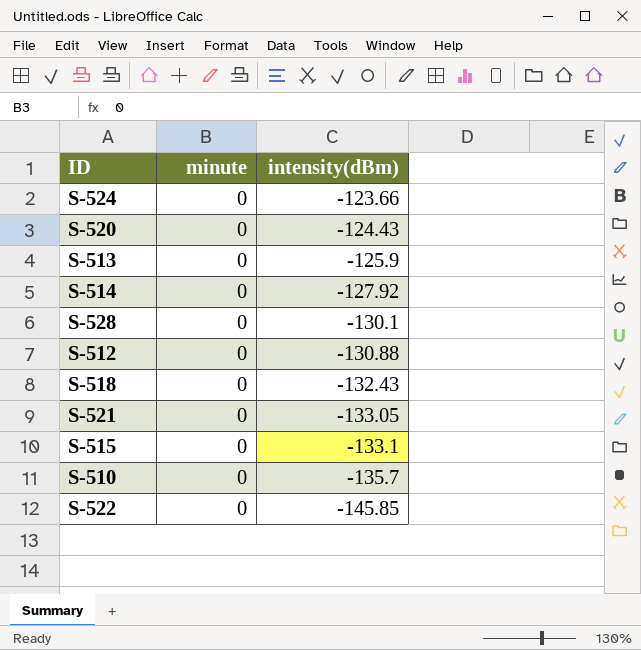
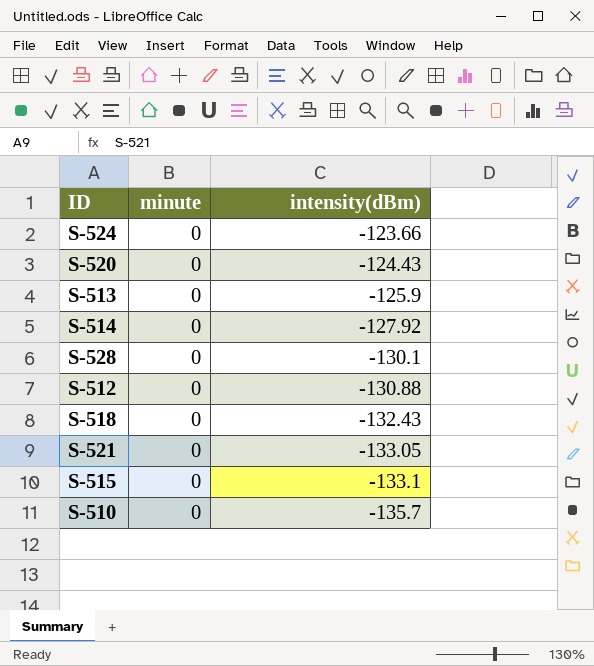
row S-522: 0 | -145.85 -> none

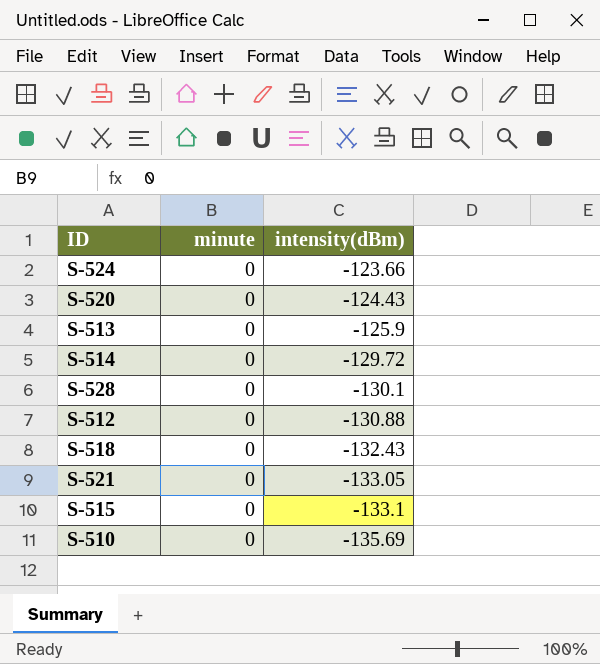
S-514 | intensity(dBm): -127.92 -> -129.72
S-510 | intensity(dBm): -135.7 -> -135.69

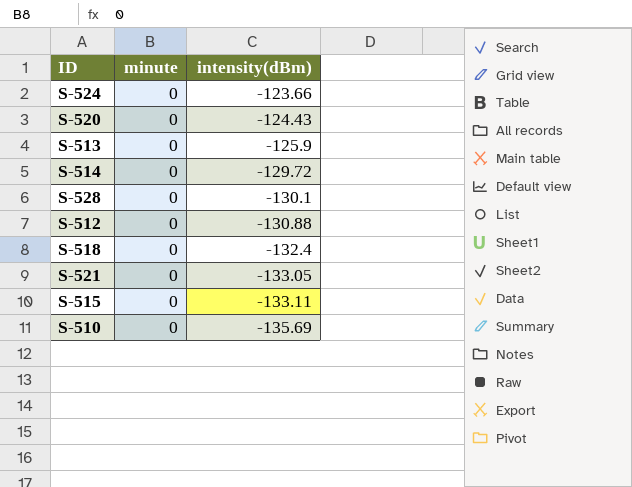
S-518 | intensity(dBm): -132.43 -> -132.4
S-515 | intensity(dBm): -133.1 -> -133.11

